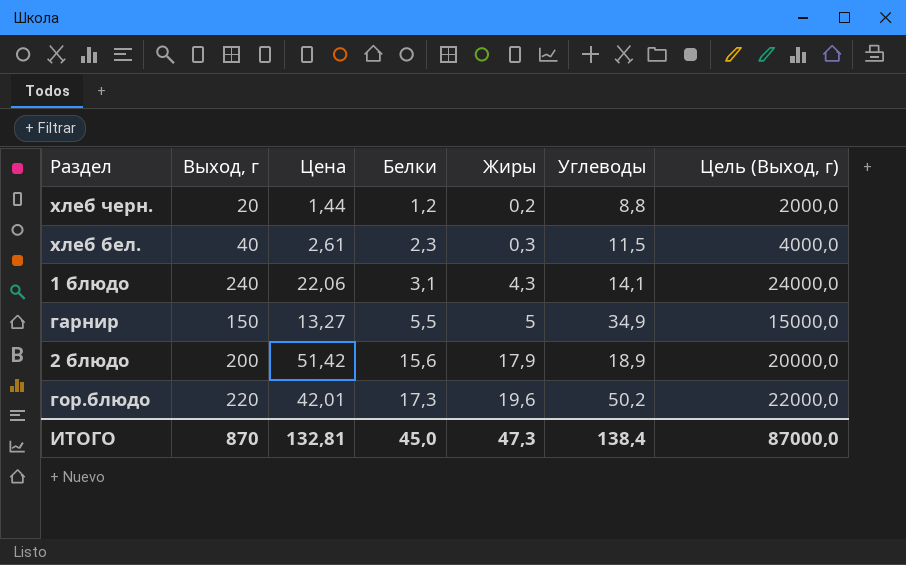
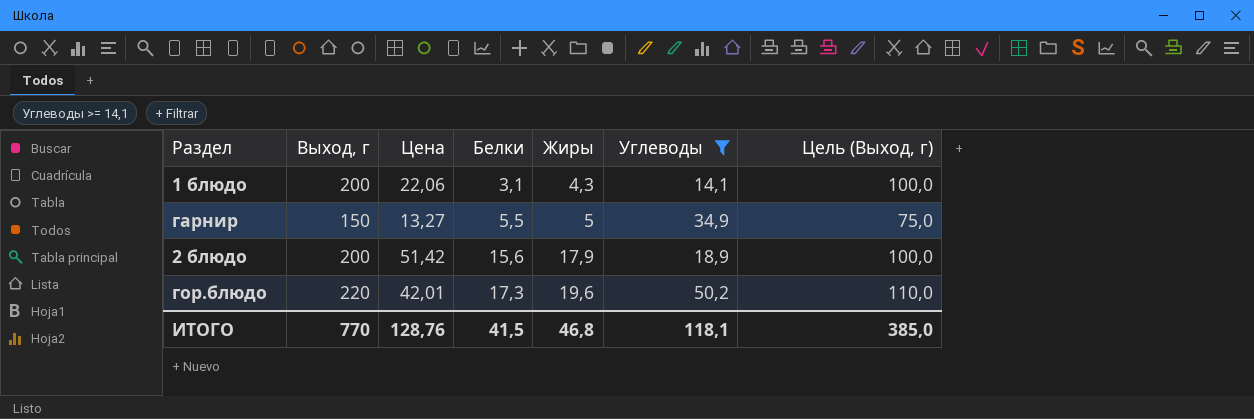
filter: none -> Углеводы >= 14,1
column Цель (Выход, г) | formula: [Выход, г] * 100 -> [Выход, г] * 0,5
1 блюдо | Выход, г: 240 -> 200
ИТОГО | Выход, г: 870 -> 770
ИТОГО | Цена: 132,81 -> 128,76
ИТОГО | Белки: 45,0 -> 41,5
ИТОГО | Жиры: 47,3 -> 46,8
ИТОГО | Углеводы: 138,4 -> 118,1
ИТОГО | Цель (Выход, г): 87000,0 -> 385,0

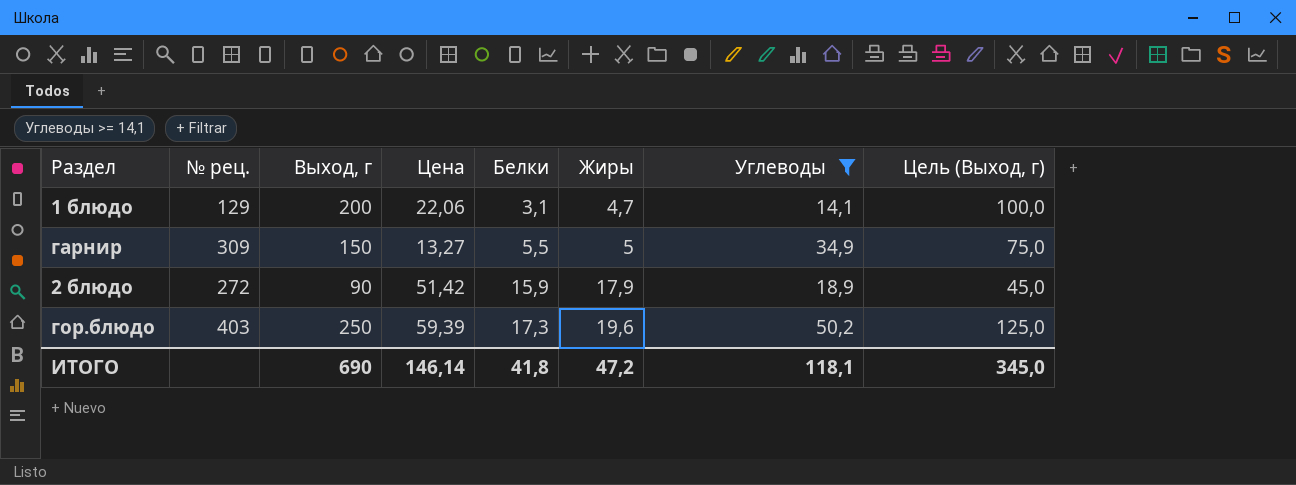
column № рец. | position: none -> 2
1 блюдо | Жиры: 4,3 -> 4,7
2 блюдо | Выход, г: 200 -> 90
2 блюдо | Белки: 15,6 -> 15,9
2 блюдо | Цель (Выход, г): 100,0 -> 45,0
гор.блюдо | Выход, г: 220 -> 250
гор.блюдо | Цена: 42,01 -> 59,39
гор.блюдо | Цель (Выход, г): 110,0 -> 125,0
ИТОГО | Выход, г: 770 -> 690
ИТОГО | Цена: 128,76 -> 146,14
ИТОГО | Белки: 41,5 -> 41,8
ИТОГО | Жиры: 46,8 -> 47,2
ИТОГО | Цель (Выход, г): 385,0 -> 345,0

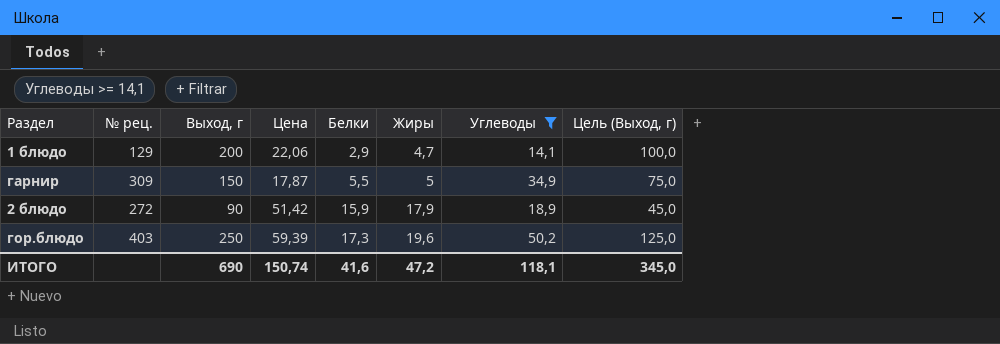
1 блюдо | Белки: 3,1 -> 2,9
гарнир | Цена: 13,27 -> 17,87
ИТОГО | Цена: 146,14 -> 150,74
ИТОГО | Белки: 41,8 -> 41,6

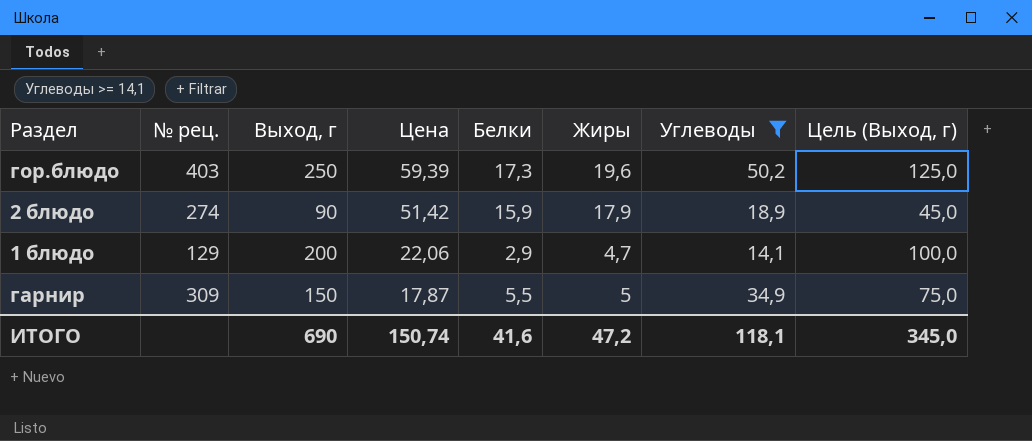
row order: Белки ascending -> Цена descending
2 блюдо | № рец.: 272 -> 274

